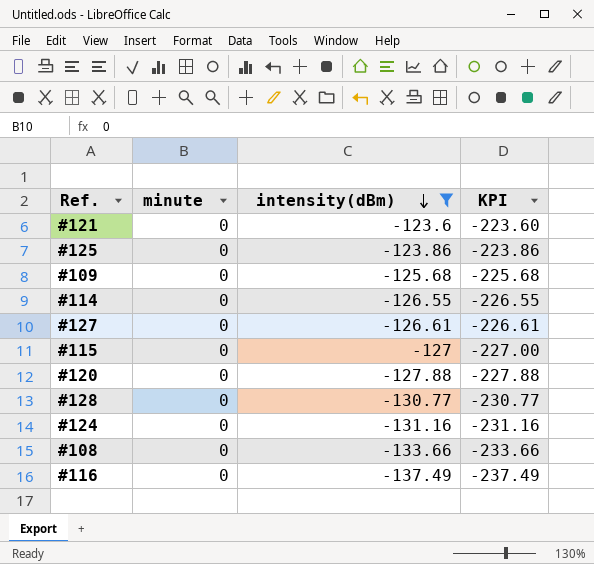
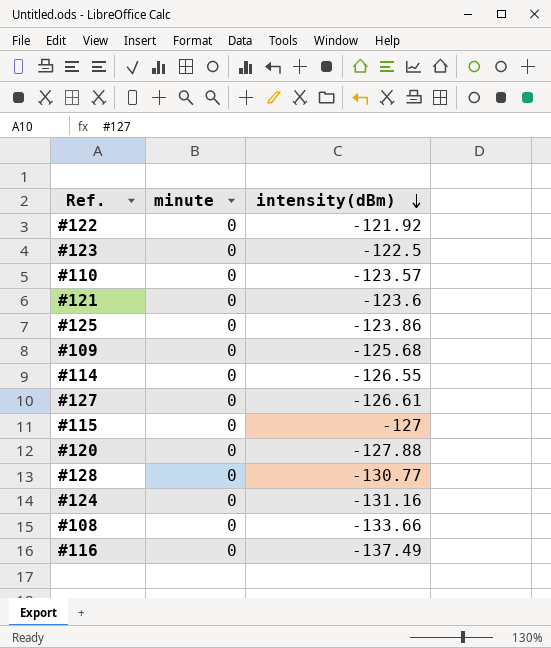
filter: intensity(dBm) <= -123.6 -> none
column KPI | formula: [intensity(dBm)] - 100 -> none

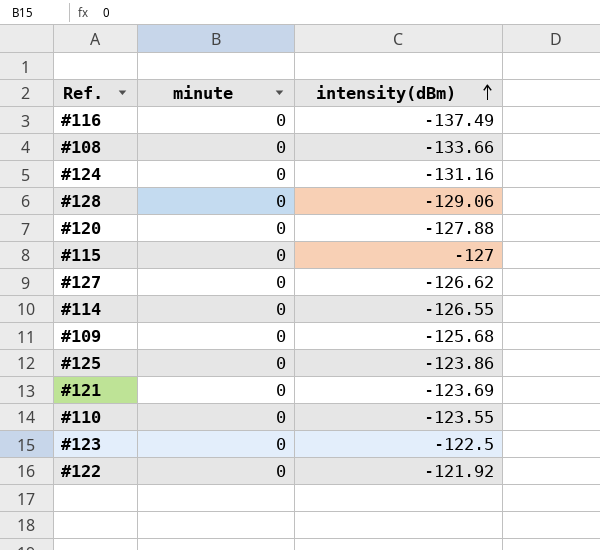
row order: intensity(dBm) descending -> intensity(dBm) ascending
#128 | intensity(dBm): -130.77 -> -129.06
#127 | intensity(dBm): -126.61 -> -126.62
#121 | intensity(dBm): -123.6 -> -123.69
#110 | intensity(dBm): -123.57 -> -123.55

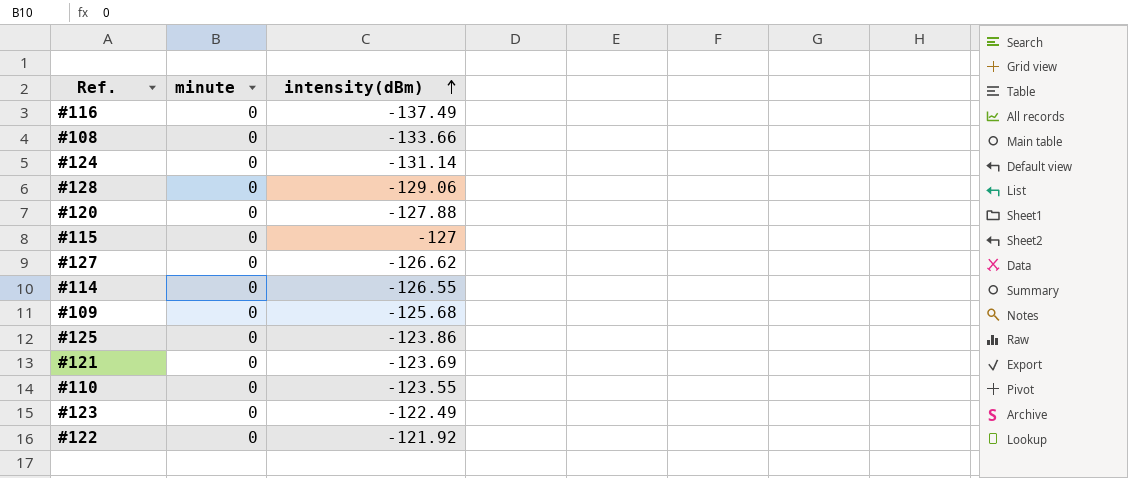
#124 | intensity(dBm): -131.16 -> -131.14
#123 | intensity(dBm): -122.5 -> -122.49

